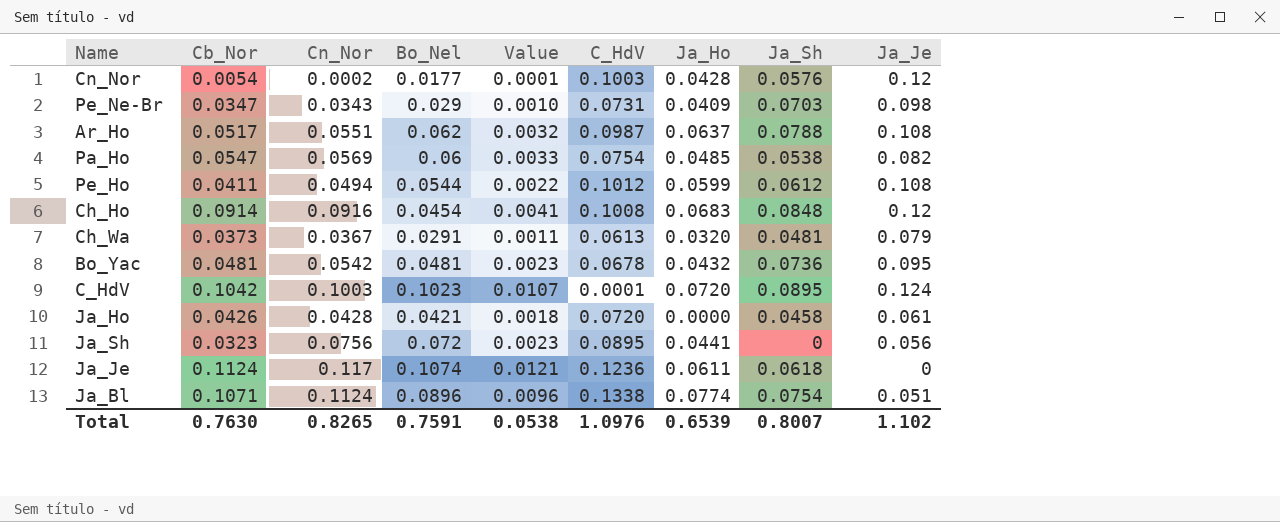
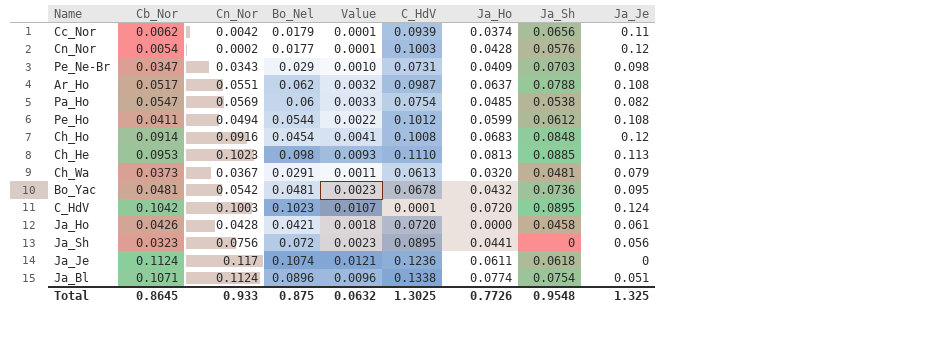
row Cc_Nor: none -> 0.0062 | 0.0042 | 0.0179 | 0.0001 | 0.0939 | 0.0374 | 0.0656 | 0.11
row Ch_He: none -> 0.0953 | 0.1023 | 0.098 | 0.0093 | 0.1110 | 0.0813 | 0.0885 | 0.113
Total | Cb_Nor: 0.7630 -> 0.8645
Total | Cn_Nor: 0.8265 -> 0.933
Total | Bo_Nel: 0.7591 -> 0.875
Total | Value: 0.0538 -> 0.0632
Total | C_HdV: 1.0976 -> 1.3025
Total | Ja_Ho: 0.6539 -> 0.7726
Total | Ja_Sh: 0.8007 -> 0.9548
Total | Ja_Je: 1.102 -> 1.325

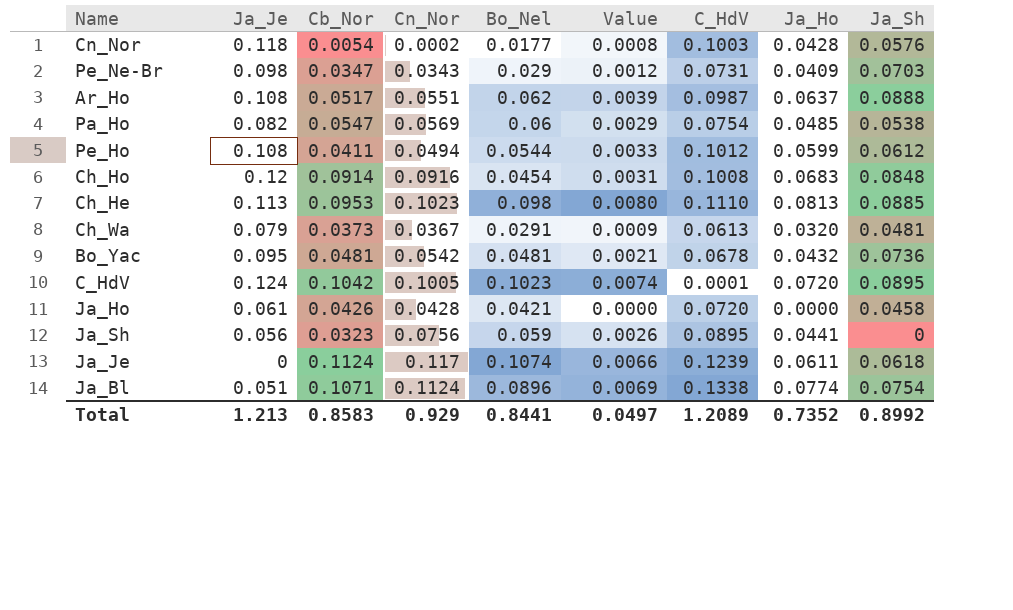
column Ja_Je | position: 9 -> 2
column Value | formula: [Cb_Nor] * [Bo_Nel] -> [Bo_Nel] * [Ja_Ho]
row Cc_Nor: 0.0062 | 0.0042 | 0.0179 | 0.0001 | 0.0939 | 0.0374 | 0.0656 | 0.11 -> none
Cn_Nor | Ja_Je: 0.12 -> 0.118
Ar_Ho | Ja_Sh: 0.0788 -> 0.0888
C_HdV | Cn_Nor: 0.1003 -> 0.1005
Ja_Sh | Bo_Nel: 0.072 -> 0.059
Ja_Je | C_HdV: 0.1236 -> 0.1239
Total | Ja_Je: 1.325 -> 1.213
Total | Cb_Nor: 0.8645 -> 0.8583
Total | Cn_Nor: 0.933 -> 0.929
Total | Bo_Nel: 0.875 -> 0.8441
Total | Value: 0.0632 -> 0.0497
Total | C_HdV: 1.3025 -> 1.2089
Total | Ja_Ho: 0.7726 -> 0.7352
Total | Ja_Sh: 0.9548 -> 0.8992

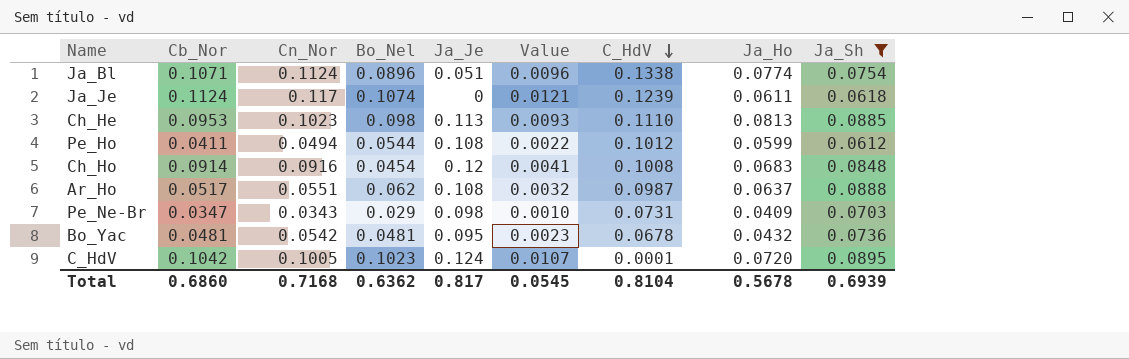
filter: none -> Ja_Sh >= 0.0612
row order: none -> C_HdV descending
column Ja_Je | position: 2 -> 5
column Value | formula: [Bo_Nel] * [Ja_Ho] -> [Cb_Nor] * [Bo_Nel]
Total | Cb_Nor: 0.8583 -> 0.6860
Total | Cn_Nor: 0.929 -> 0.7168
Total | Bo_Nel: 0.8441 -> 0.6362
Total | Ja_Je: 1.213 -> 0.817
Total | Value: 0.0497 -> 0.0545
Total | C_HdV: 1.2089 -> 0.8104
Total | Ja_Ho: 0.7352 -> 0.5678
Total | Ja_Sh: 0.8992 -> 0.6939

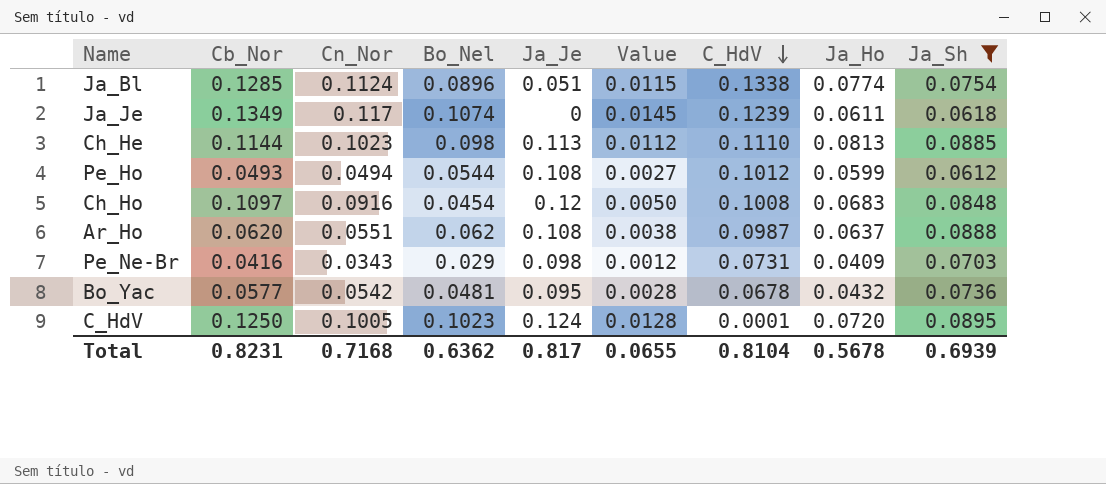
Ja_Bl | Cb_Nor: 0.1071 -> 0.1285
Ja_Bl | Value: 0.0096 -> 0.0115
Ja_Je | Cb_Nor: 0.1124 -> 0.1349
Ja_Je | Value: 0.0121 -> 0.0145
Ch_He | Cb_Nor: 0.0953 -> 0.1144
Ch_He | Value: 0.0093 -> 0.0112
Pe_Ho | Cb_Nor: 0.0411 -> 0.0493
Pe_Ho | Value: 0.0022 -> 0.0027
Ch_Ho | Cb_Nor: 0.0914 -> 0.1097
Ch_Ho | Value: 0.0041 -> 0.0050
Ar_Ho | Cb_Nor: 0.0517 -> 0.0620
Ar_Ho | Value: 0.0032 -> 0.0038
Pe_Ne-Br | Cb_Nor: 0.0347 -> 0.0416
Pe_Ne-Br | Value: 0.0010 -> 0.0012
Bo_Yac | Cb_Nor: 0.0481 -> 0.0577
Bo_Yac | Value: 0.0023 -> 0.0028
C_HdV | Cb_Nor: 0.1042 -> 0.1250
C_HdV | Value: 0.0107 -> 0.0128
Total | Cb_Nor: 0.6860 -> 0.8231
Total | Value: 0.0545 -> 0.0655

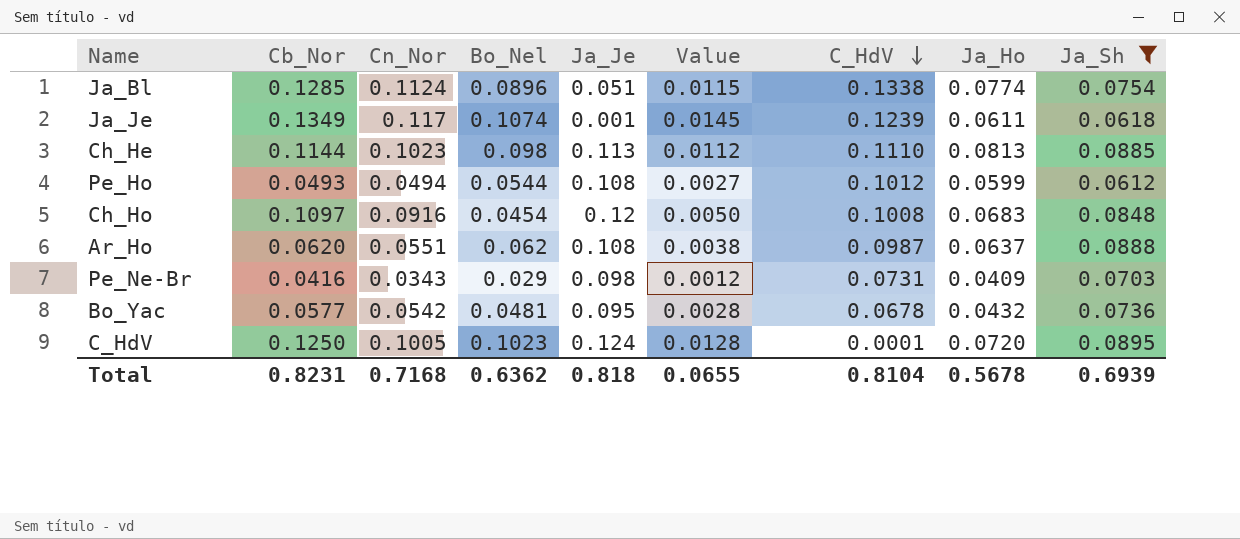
Ja_Je | Ja_Je: 0 -> 0.001
Total | Ja_Je: 0.817 -> 0.818

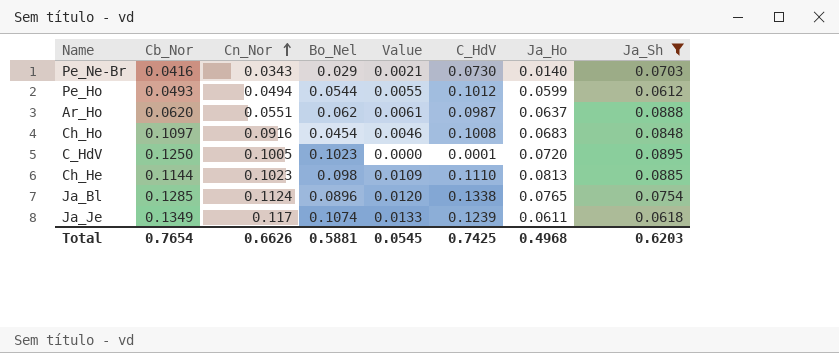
row order: C_HdV descending -> Cn_Nor ascending
column Ja_Je | position: 5 -> none
column Value | formula: [Cb_Nor] * [Bo_Nel] -> [Bo_Nel] * [C_HdV]
row Bo_Yac: 0.0577 | 0.0542 | 0.0481 | 0.095 | 0.0028 | 0.0678 | 0.0432 | 0.0736 -> none
Pe_Ne-Br | C_HdV: 0.0731 -> 0.0730
Pe_Ne-Br | Ja_Ho: 0.0409 -> 0.0140
Ja_Bl | Ja_Ho: 0.0774 -> 0.0765
Total | Cb_Nor: 0.8231 -> 0.7654
Total | Cn_Nor: 0.7168 -> 0.6626
Total | Bo_Nel: 0.6362 -> 0.5881
Total | Value: 0.0655 -> 0.0545
Total | C_HdV: 0.8104 -> 0.7425
Total | Ja_Ho: 0.5678 -> 0.4968
Total | Ja_Sh: 0.6939 -> 0.6203

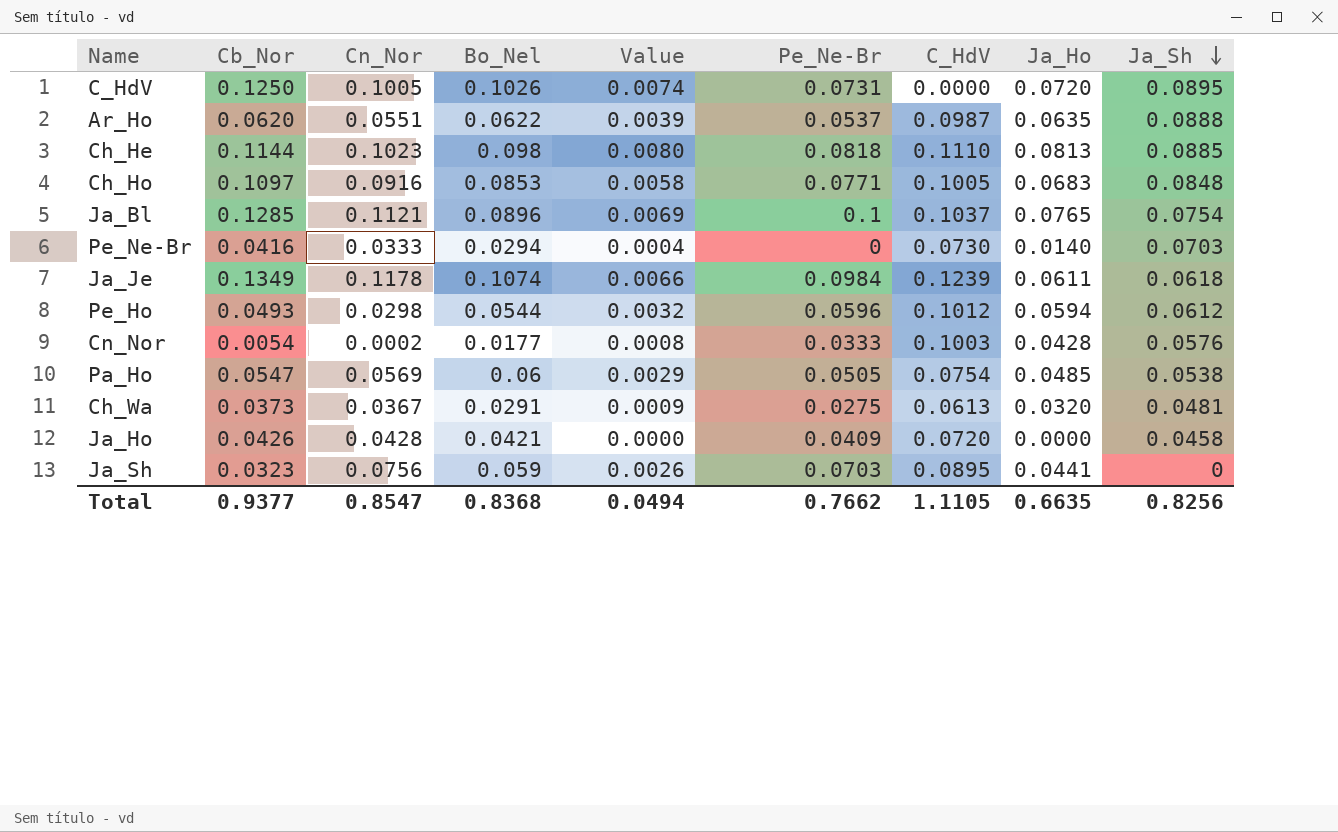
filter: Ja_Sh >= 0.0612 -> none
row order: Cn_Nor ascending -> Ja_Sh descending
column Value | formula: [Bo_Nel] * [C_HdV] -> [Bo_Nel] * [Ja_Ho]
column Pe_Ne-Br | position: none -> 6
C_HdV | Bo_Nel: 0.1023 -> 0.1026
C_HdV | C_HdV: 0.0001 -> 0.0000
Ar_Ho | Bo_Nel: 0.062 -> 0.0622
Ar_Ho | Ja_Ho: 0.0637 -> 0.0635
Ch_Ho | Bo_Nel: 0.0454 -> 0.0853
Ch_Ho | C_HdV: 0.1008 -> 0.1005
Ja_Bl | Cn_Nor: 0.1124 -> 0.1121
Ja_Bl | C_HdV: 0.1338 -> 0.1037
Pe_Ne-Br | Cn_Nor: 0.0343 -> 0.0333
Pe_Ne-Br | Bo_Nel: 0.029 -> 0.0294
Ja_Je | Cn_Nor: 0.117 -> 0.1178
Pe_Ho | Cn_Nor: 0.0494 -> 0.0298
Pe_Ho | Ja_Ho: 0.0599 -> 0.0594
Total | Cb_Nor: 0.7654 -> 0.9377
Total | Cn_Nor: 0.6626 -> 0.8547
Total | Bo_Nel: 0.5881 -> 0.8368
Total | Value: 0.0545 -> 0.0494
Total | C_HdV: 0.7425 -> 1.1105
Total | Ja_Ho: 0.4968 -> 0.6635
Total | Ja_Sh: 0.6203 -> 0.8256

